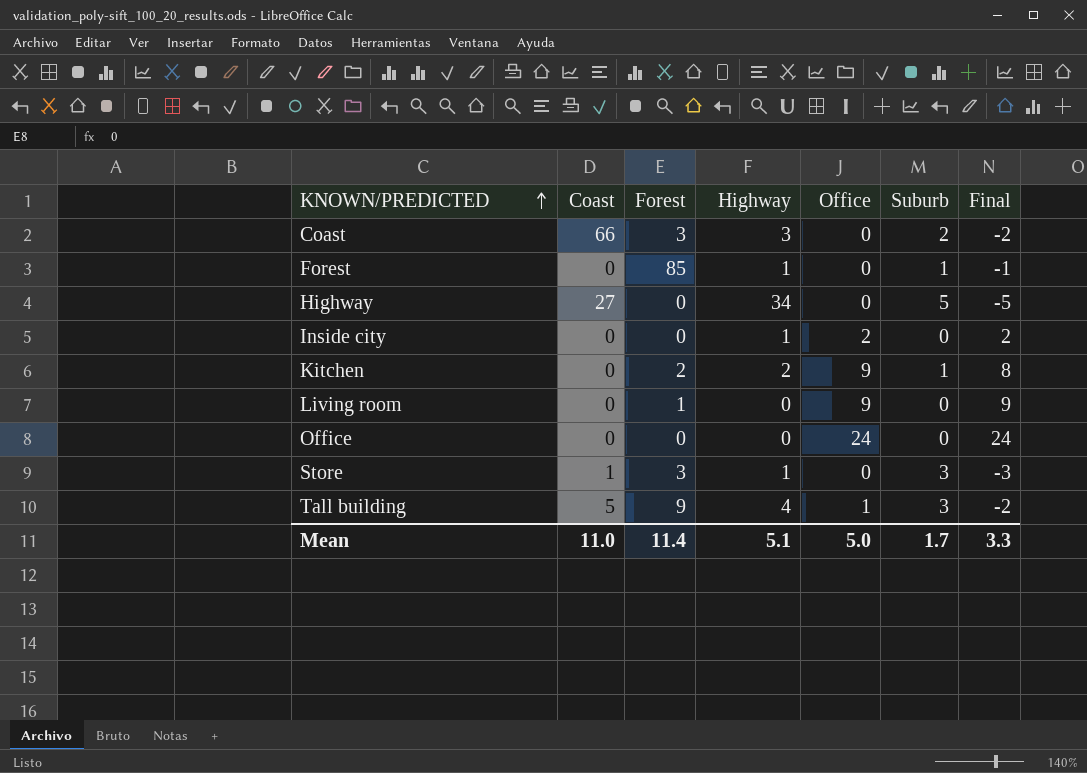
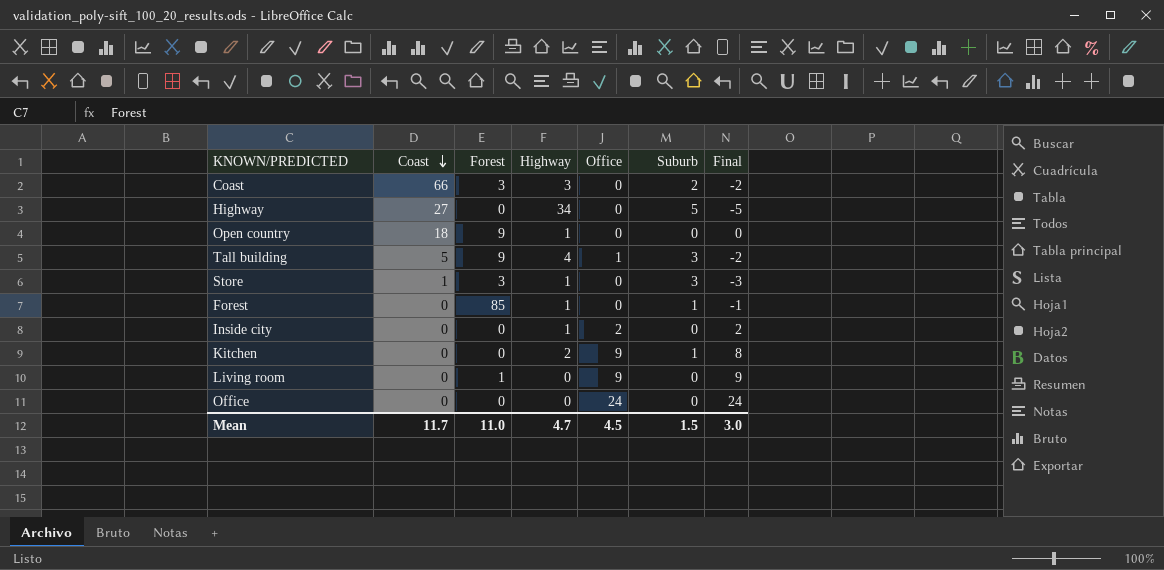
row order: KNOWN/PREDICTED ascending -> Coast descending
row Open country: none -> 18 | 9 | 1 | 0 | 0 | 0
Kitchen | Forest: 2 -> 0
Mean | Coast: 11.0 -> 11.7
Mean | Forest: 11.4 -> 11.0
Mean | Highway: 5.1 -> 4.7
Mean | Office: 5.0 -> 4.5
Mean | Suburb: 1.7 -> 1.5
Mean | Final: 3.3 -> 3.0

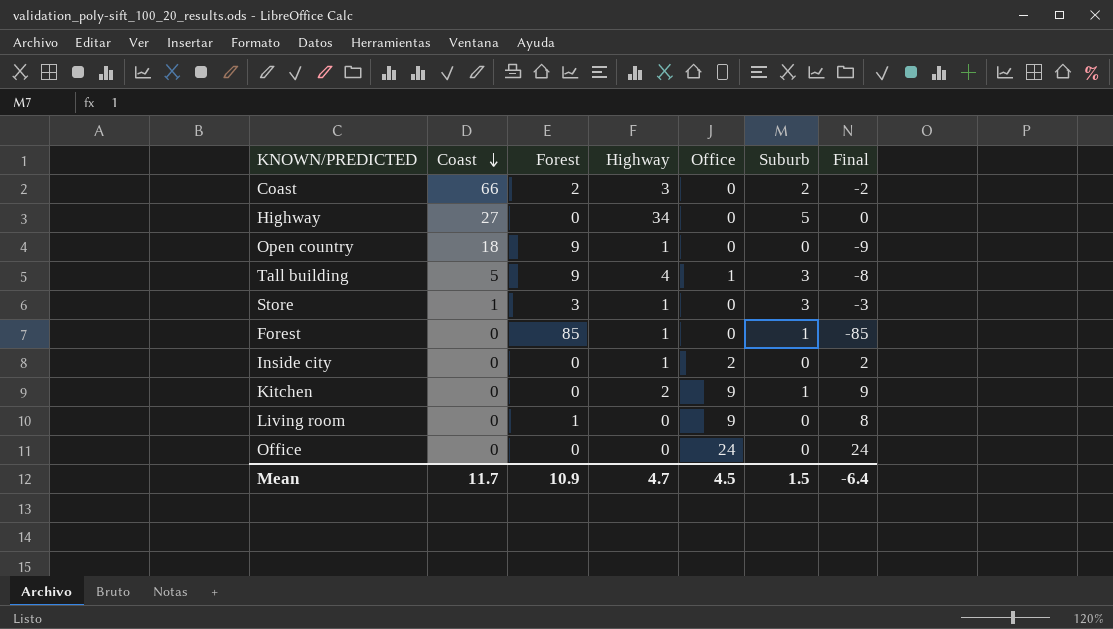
column Final | formula: [Office] - [Suburb] -> [Office] - [Forest]
Coast | Forest: 3 -> 2
Mean | Forest: 11.0 -> 10.9
Mean | Final: 3.0 -> -6.4

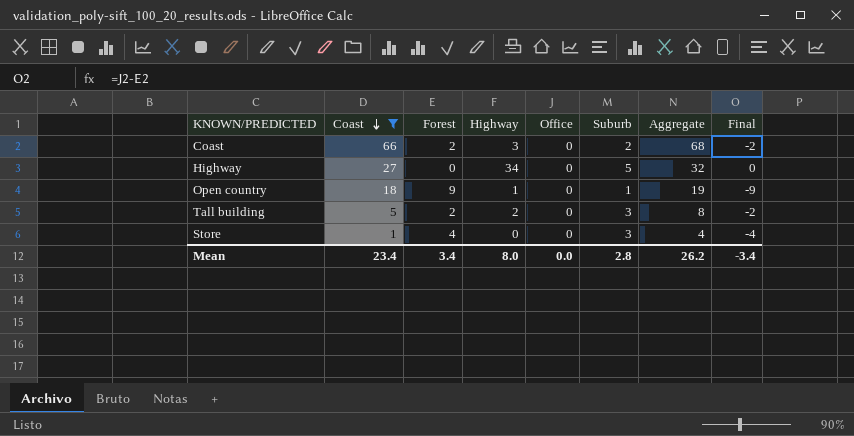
filter: none -> Coast != 0
column Aggregate | formula: none -> [Coast] + [Suburb]
Open country | Suburb: 0 -> 1
Tall building | Forest: 9 -> 2
Tall building | Highway: 4 -> 2
Tall building | Office: 1 -> 0
Tall building | Final: -8 -> -2
Store | Forest: 3 -> 4
Store | Highway: 1 -> 0
Store | Final: -3 -> -4
Mean | Coast: 11.7 -> 23.4
Mean | Forest: 10.9 -> 3.4
Mean | Highway: 4.7 -> 8.0
Mean | Office: 4.5 -> 0.0
Mean | Suburb: 1.5 -> 2.8
Mean | Final: -6.4 -> -3.4

